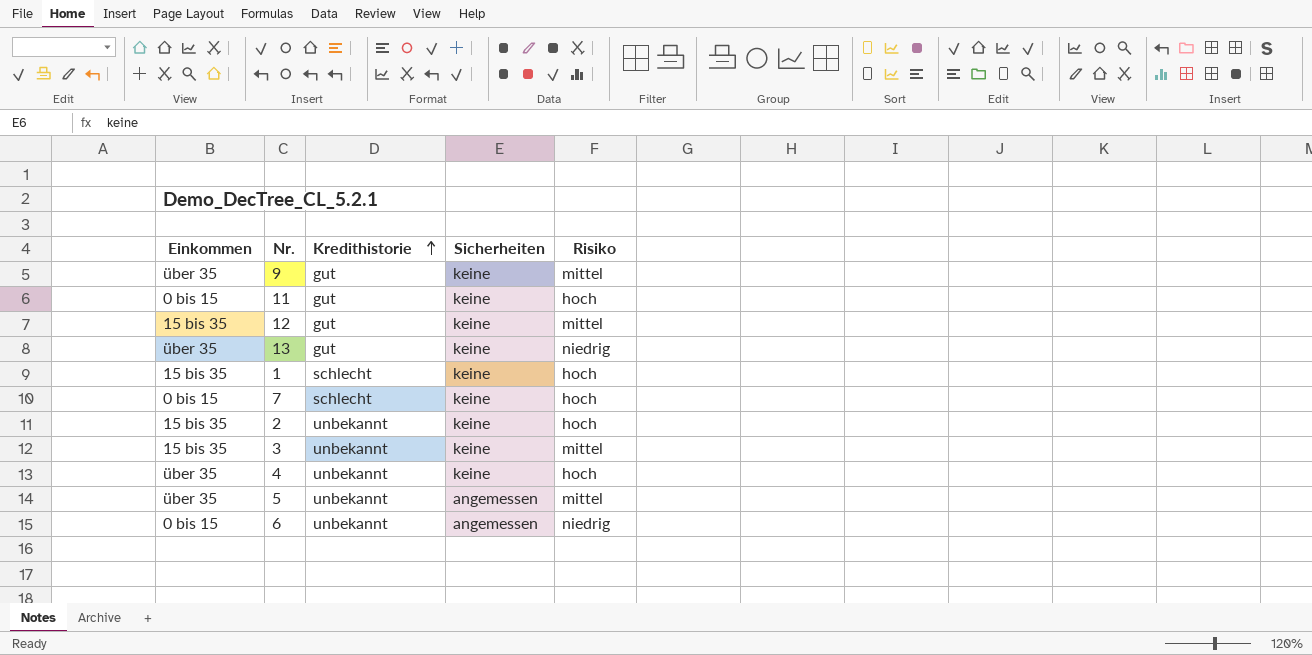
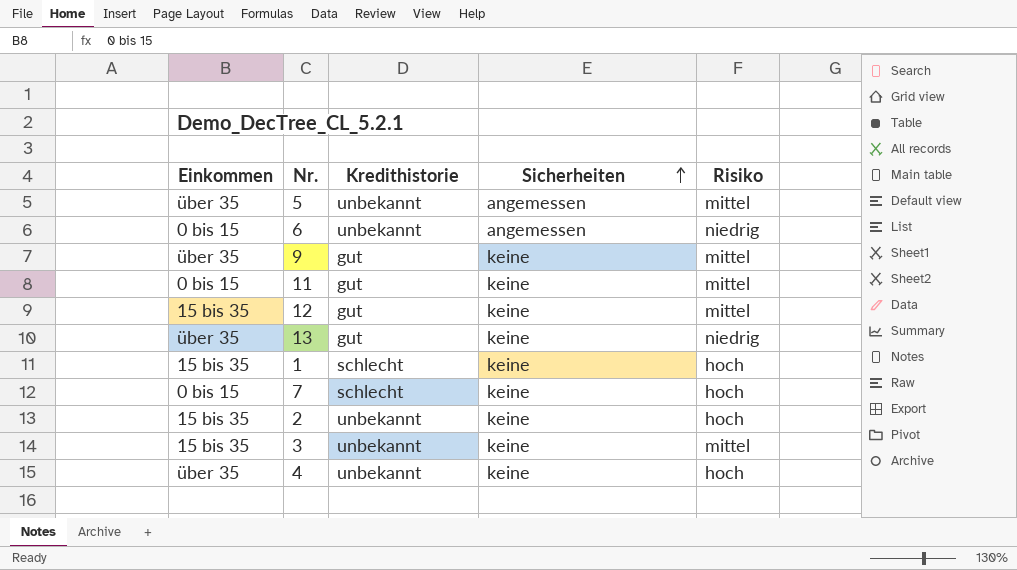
row order: Kredithistorie ascending -> Sicherheiten ascending
11 | Risiko: hoch -> mittel

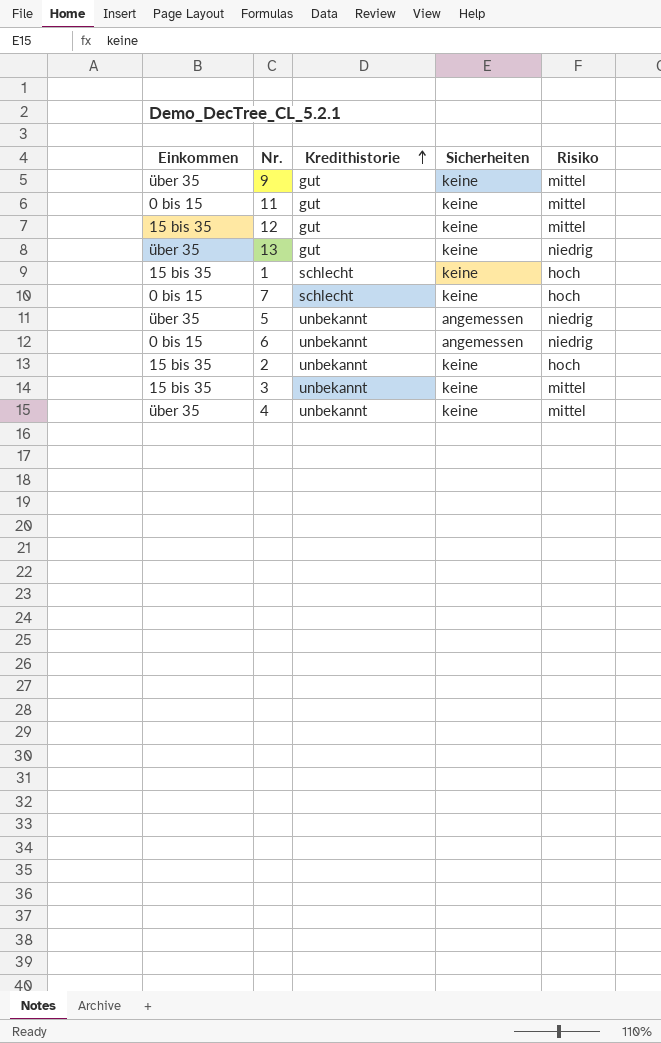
row order: Sicherheiten ascending -> Kredithistorie ascending
5 | Risiko: mittel -> niedrig
4 | Risiko: hoch -> mittel

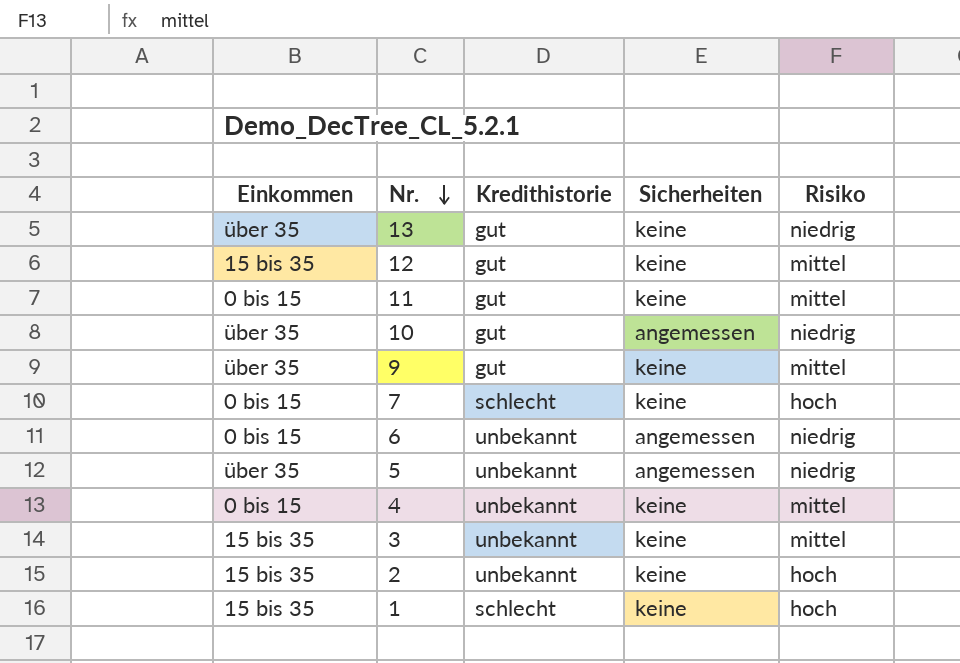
row order: Kredithistorie ascending -> Nr. descending
row 10: none -> über 35 | gut | angemessen | niedrig
4 | Einkommen: über 35 -> 0 bis 15

